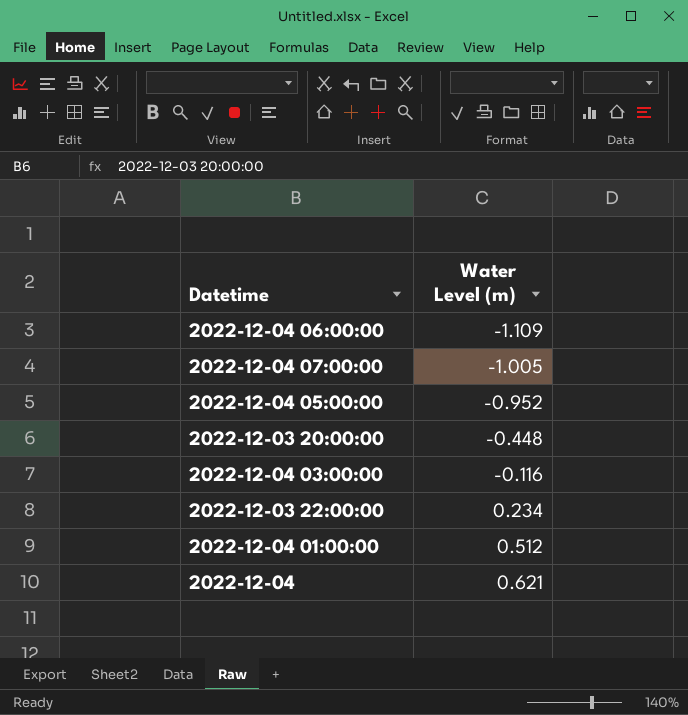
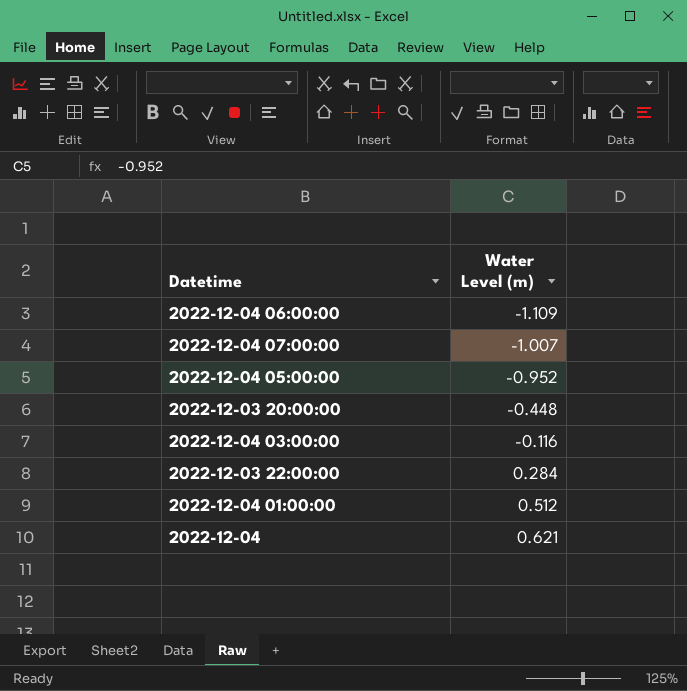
2022-12-04 07:00:00 | Water Level (m): -1.005 -> -1.007
2022-12-03 22:00:00 | Water Level (m): 0.234 -> 0.284

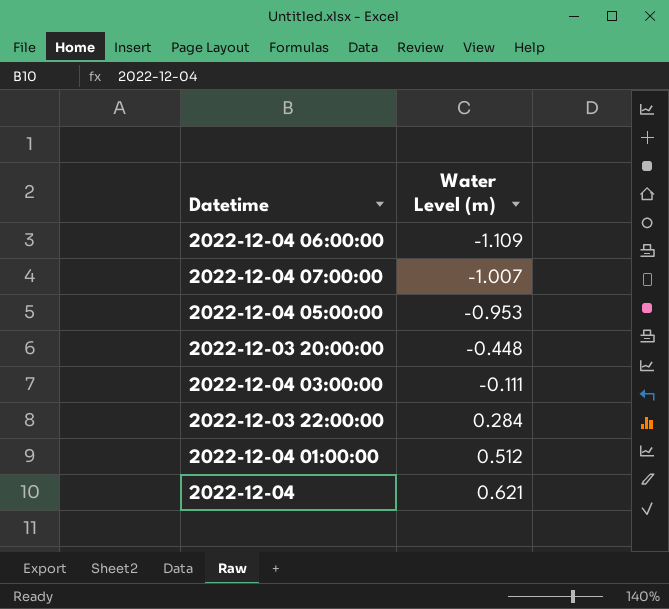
2022-12-04 05:00:00 | Water Level (m): -0.952 -> -0.953
2022-12-04 03:00:00 | Water Level (m): -0.116 -> -0.111

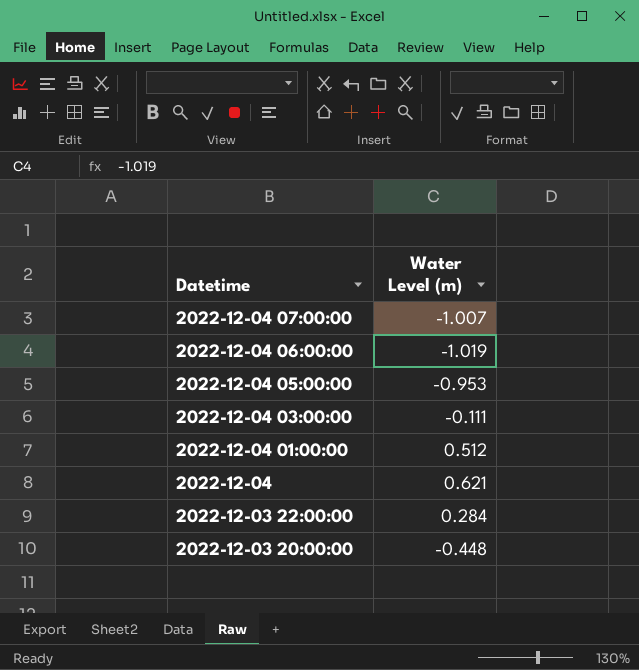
row order: Water Level (m) ascending -> Datetime descending
2022-12-04 06:00:00 | Water Level (m): -1.109 -> -1.019

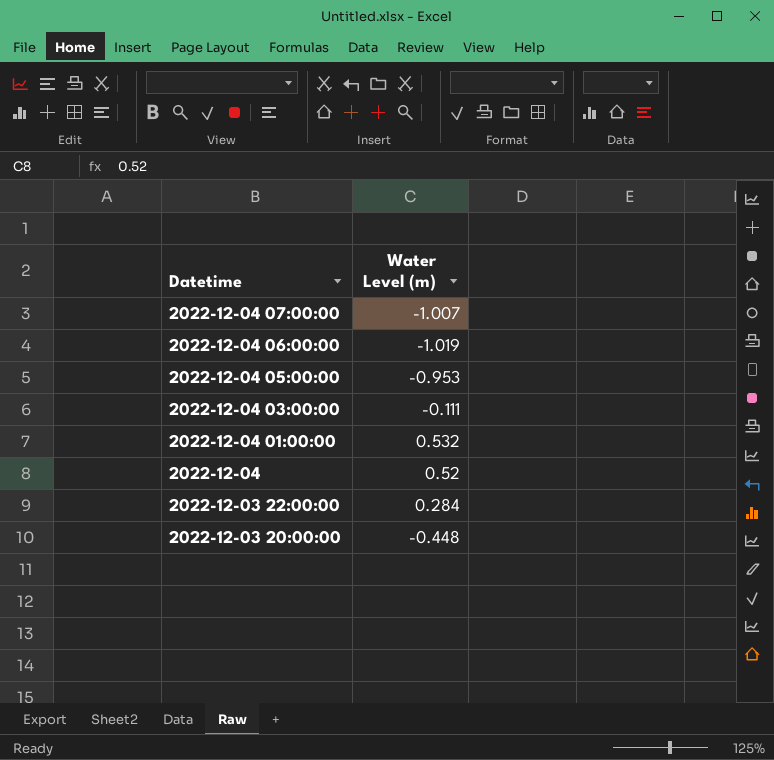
2022-12-04 01:00:00 | Water Level (m): 0.512 -> 0.532
2022-12-04 | Water Level (m): 0.621 -> 0.52

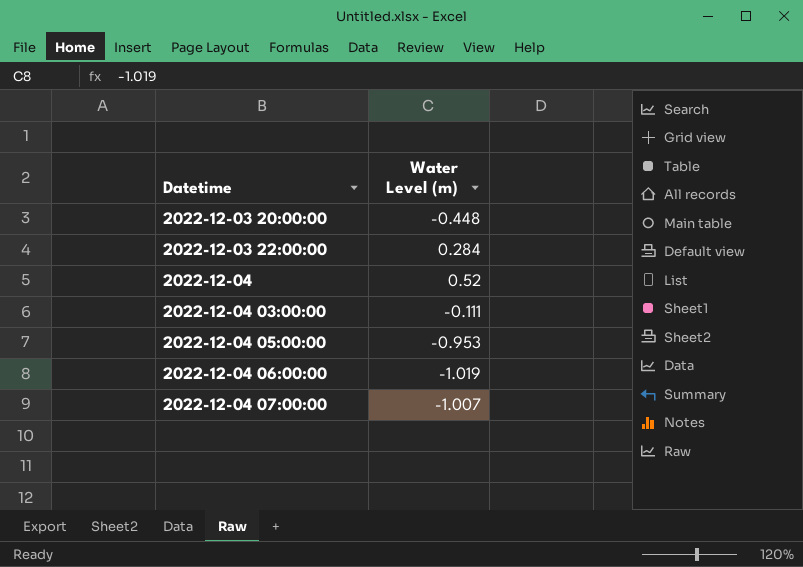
row order: Datetime descending -> Datetime ascending
row 2022-12-04 01:00:00: 0.532 -> none

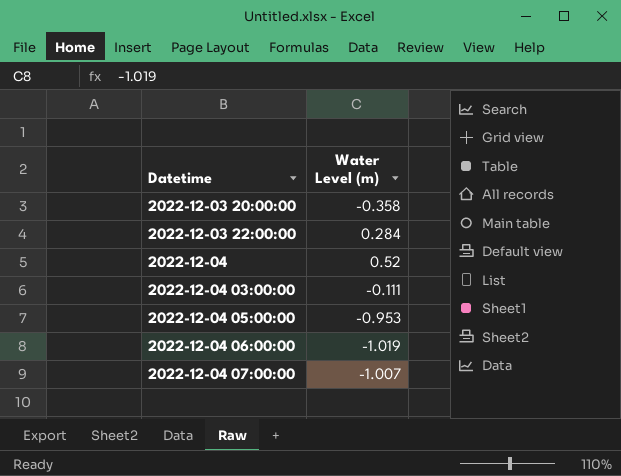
2022-12-03 20:00:00 | Water Level (m): -0.448 -> -0.358

